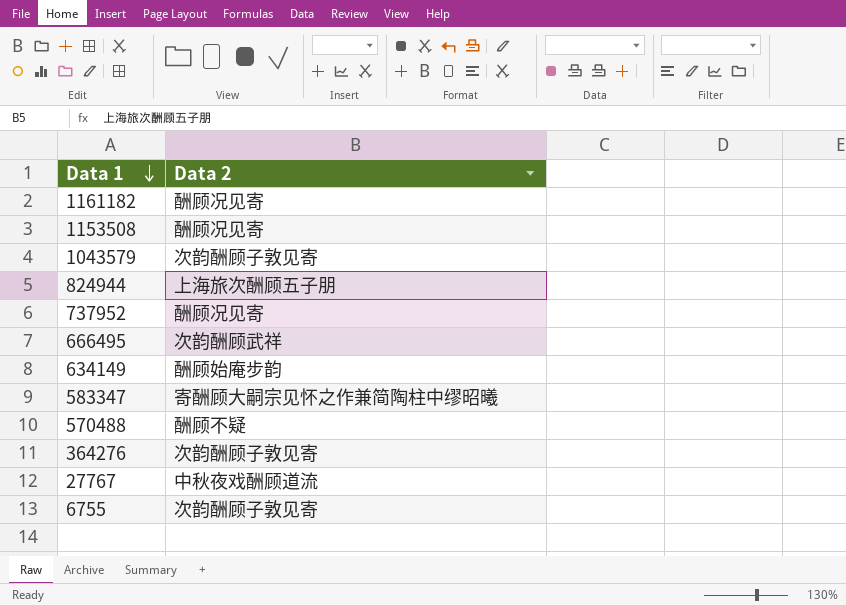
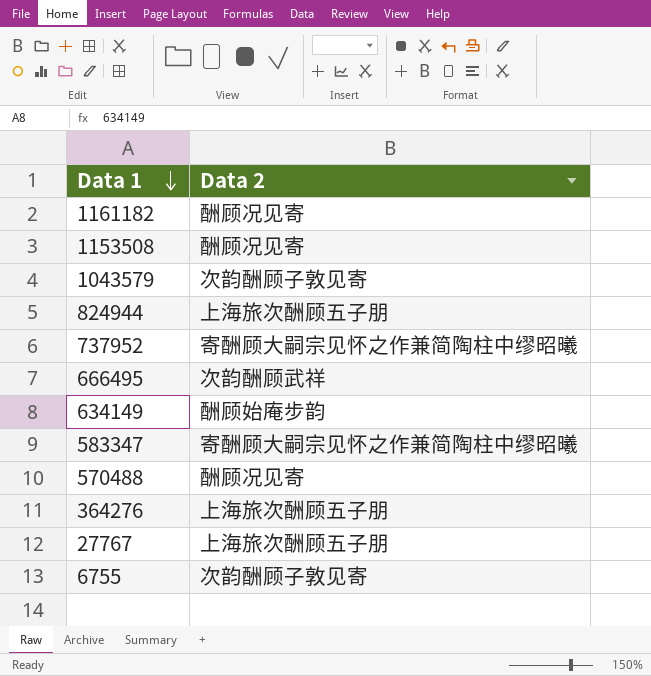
737952 | Data 2: 酬顾况见寄 -> 寄酬顾大嗣宗见怀之作兼简陶柱中缪昭曦
570488 | Data 2: 酬顾不疑 -> 酬顾况见寄
364276 | Data 2: 次韵酬顾子敦见寄 -> 上海旅次酬顾五子朋
27767 | Data 2: 中秋夜戏酬顾道流 -> 上海旅次酬顾五子朋

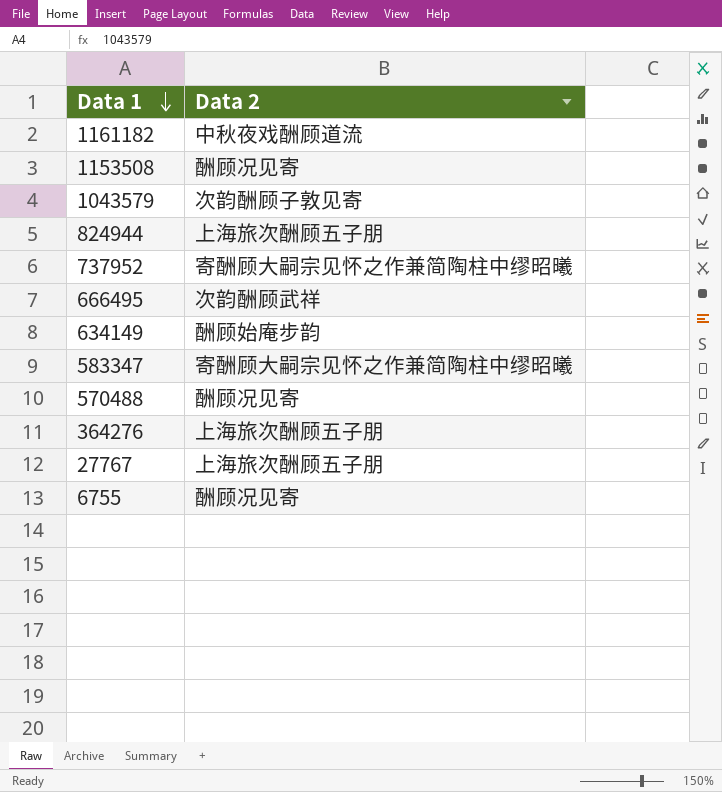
1161182 | Data 2: 酬顾况见寄 -> 中秋夜戏酬顾道流
6755 | Data 2: 次韵酬顾子敦见寄 -> 酬顾况见寄

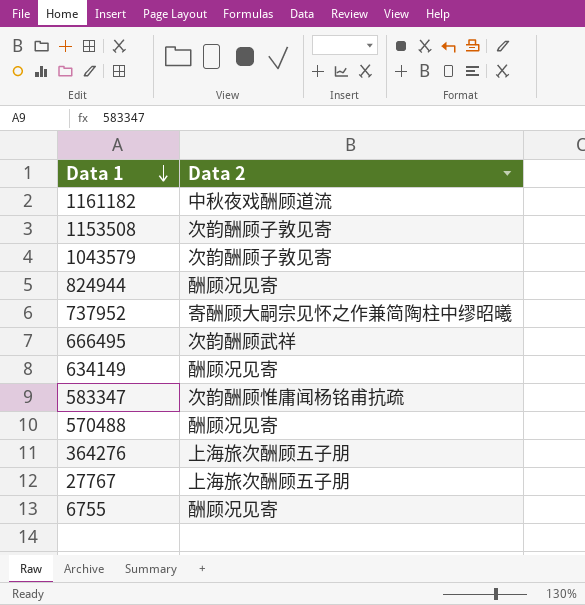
1153508 | Data 2: 酬顾况见寄 -> 次韵酬顾子敦见寄
824944 | Data 2: 上海旅次酬顾五子朋 -> 酬顾况见寄
634149 | Data 2: 酬顾始庵步韵 -> 酬顾况见寄
583347 | Data 2: 寄酬顾大嗣宗见怀之作兼简陶柱中缪昭曦 -> 次韵酬顾惟庸闻杨铭甫抗疏

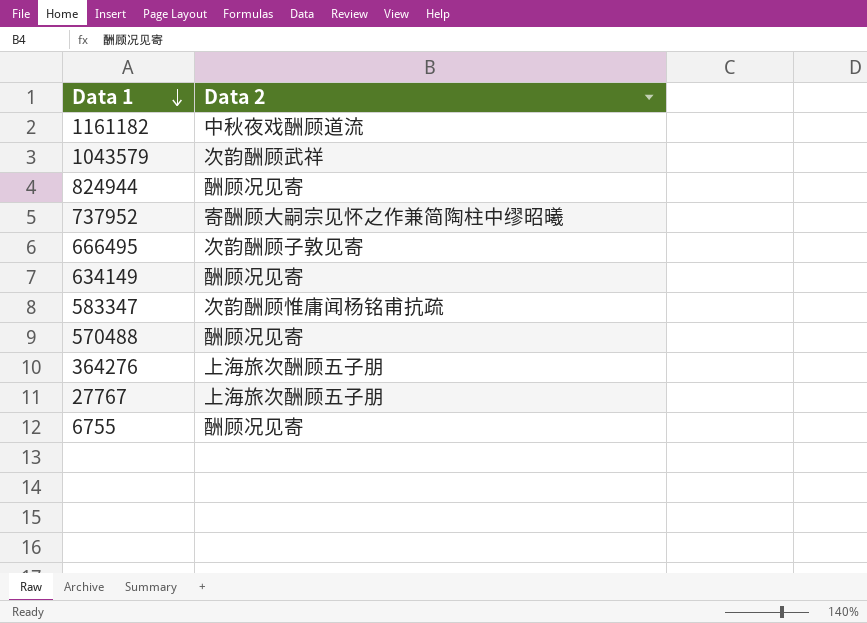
row 1153508: 次韵酬顾子敦见寄 -> none
1043579 | Data 2: 次韵酬顾子敦见寄 -> 次韵酬顾武祥
666495 | Data 2: 次韵酬顾武祥 -> 次韵酬顾子敦见寄

